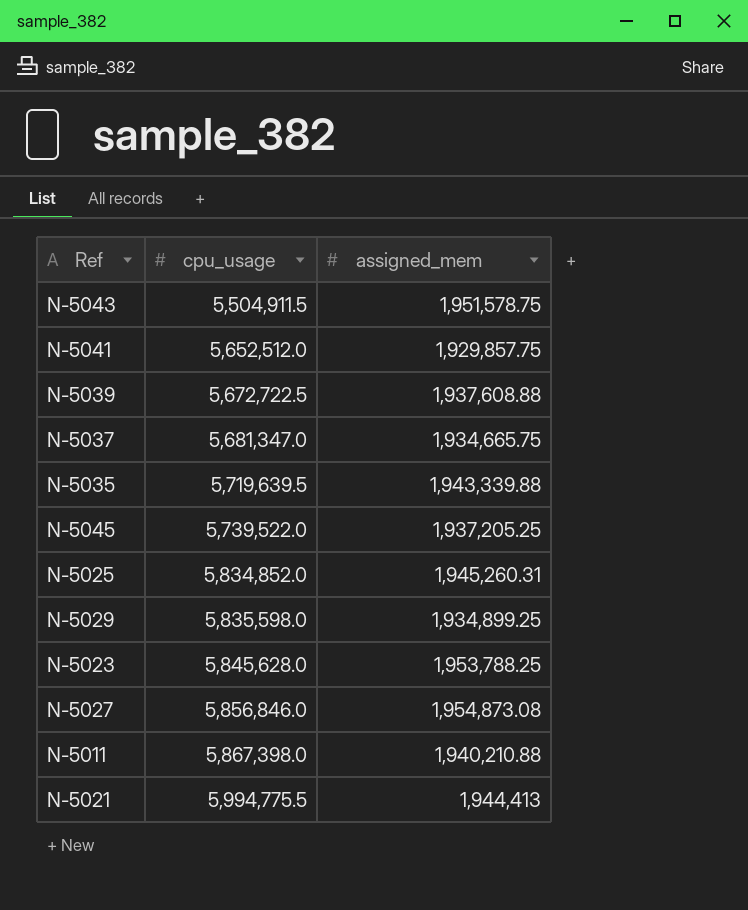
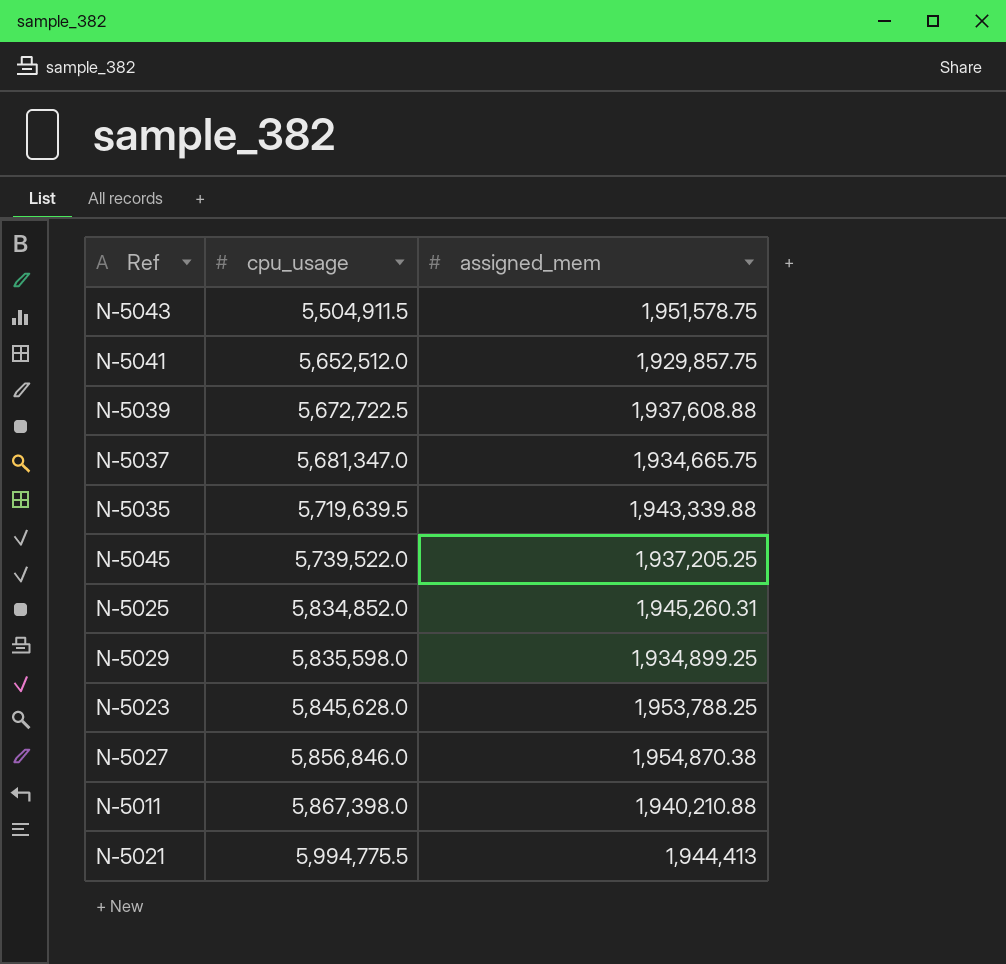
N-5027 | assigned_mem: 1,954,873.08 -> 1,954,870.38

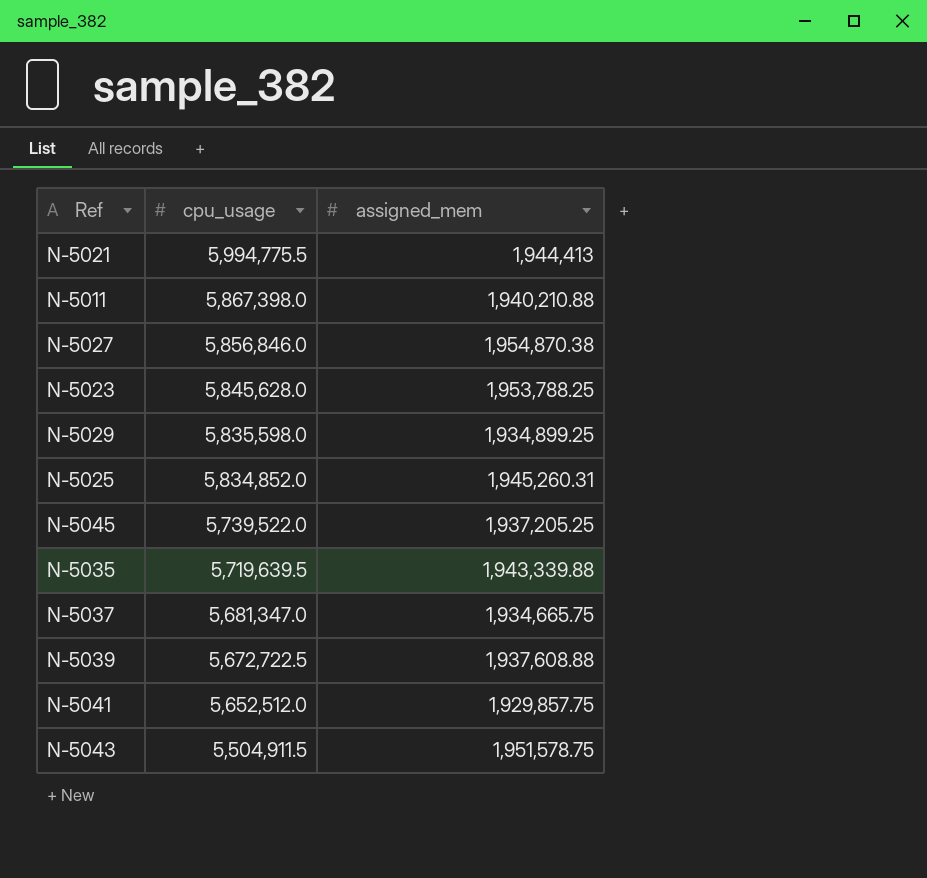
row order: cpu_usage ascending -> cpu_usage descending

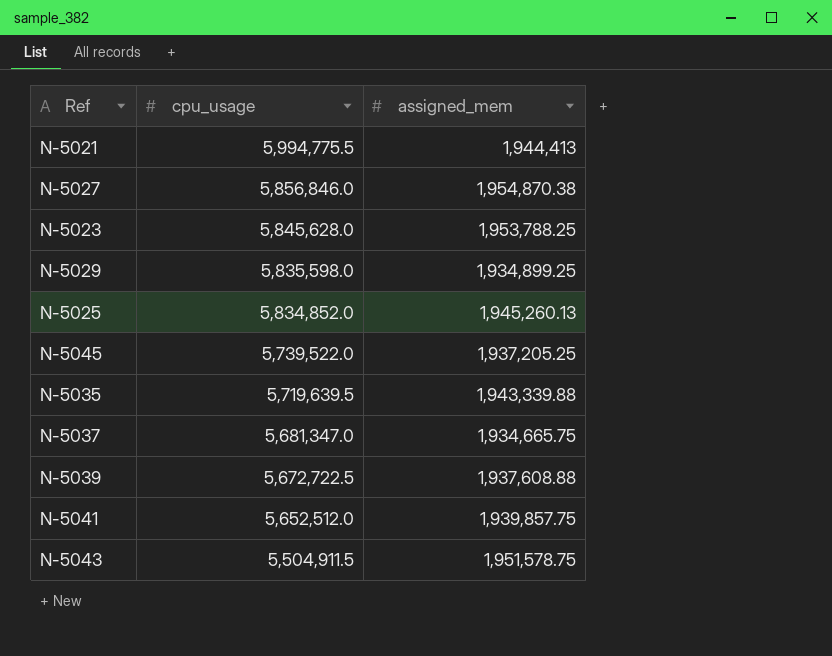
row N-5011: 5,867,398.0 | 1,940,210.88 -> none
N-5025 | assigned_mem: 1,945,260.31 -> 1,945,260.13
N-5041 | assigned_mem: 1,929,857.75 -> 1,939,857.75

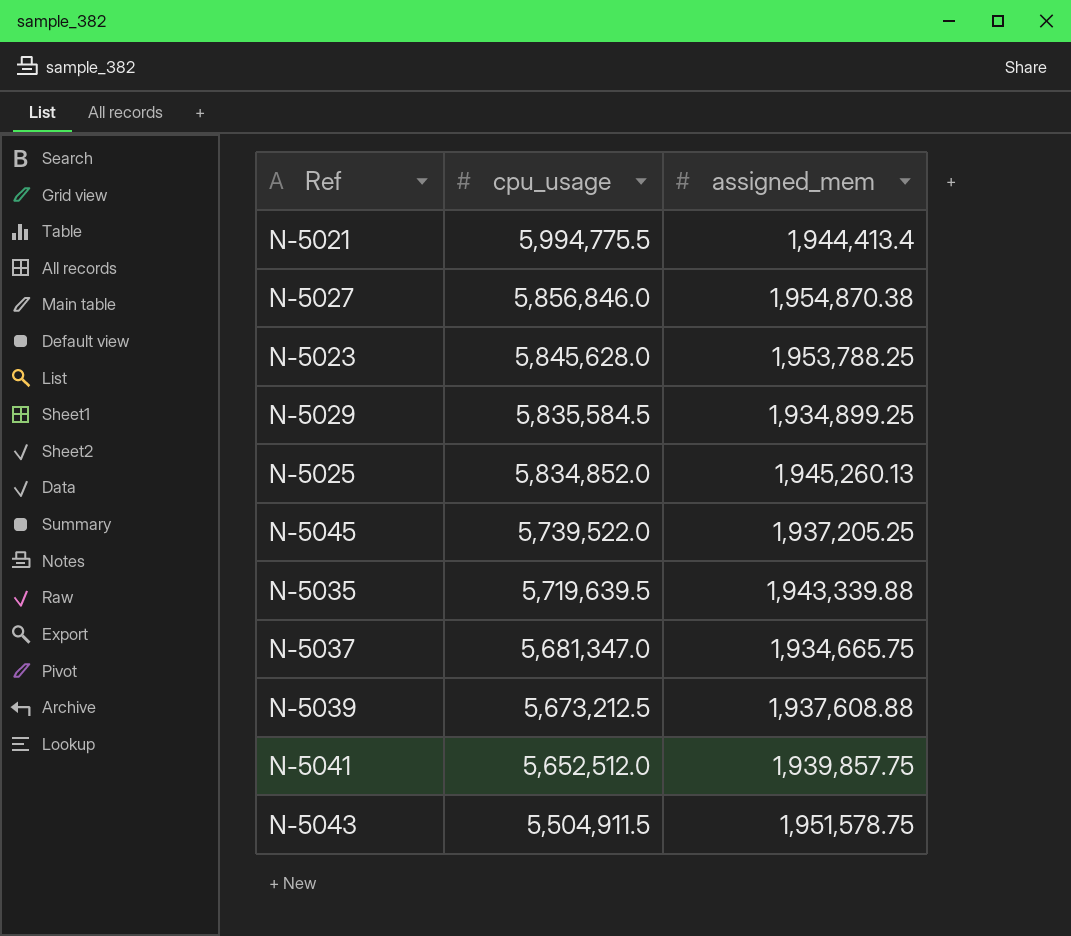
N-5021 | assigned_mem: 1,944,413 -> 1,944,413.4
N-5029 | cpu_usage: 5,835,598.0 -> 5,835,584.5
N-5039 | cpu_usage: 5,672,722.5 -> 5,673,212.5

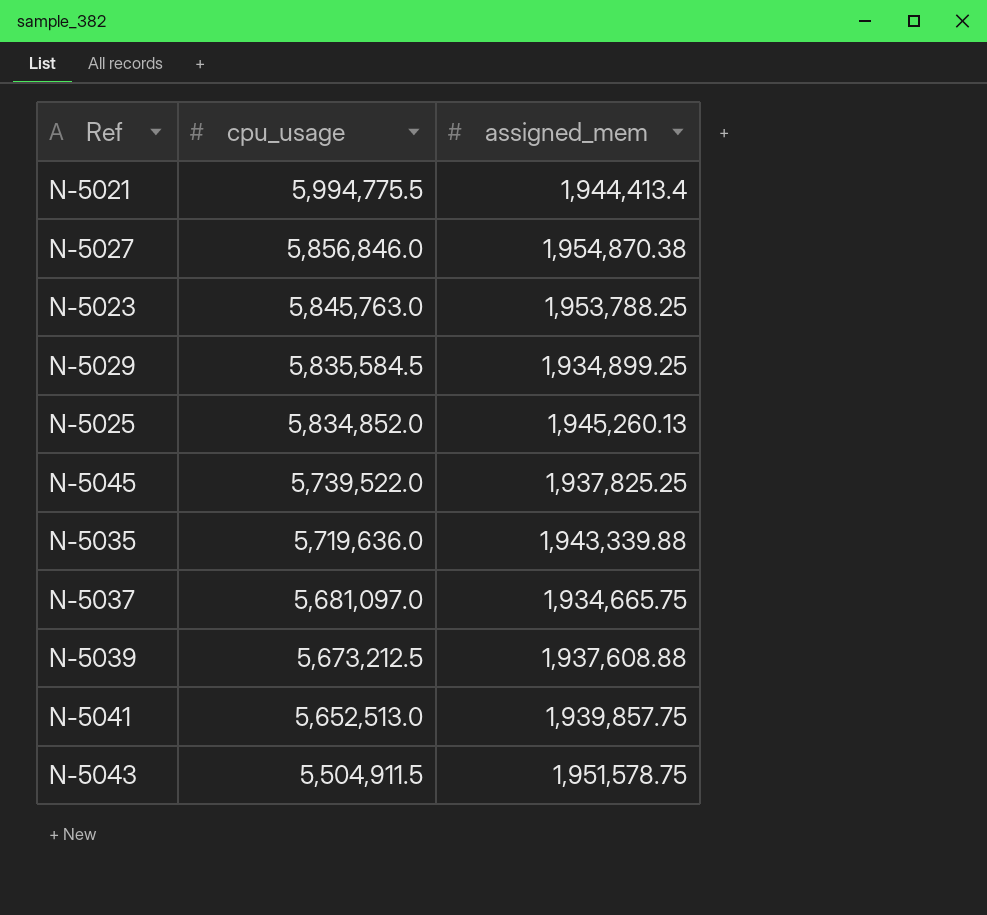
N-5023 | cpu_usage: 5,845,628.0 -> 5,845,763.0
N-5045 | assigned_mem: 1,937,205.25 -> 1,937,825.25
N-5035 | cpu_usage: 5,719,639.5 -> 5,719,636.0
N-5037 | cpu_usage: 5,681,347.0 -> 5,681,097.0
N-5041 | cpu_usage: 5,652,512.0 -> 5,652,513.0

